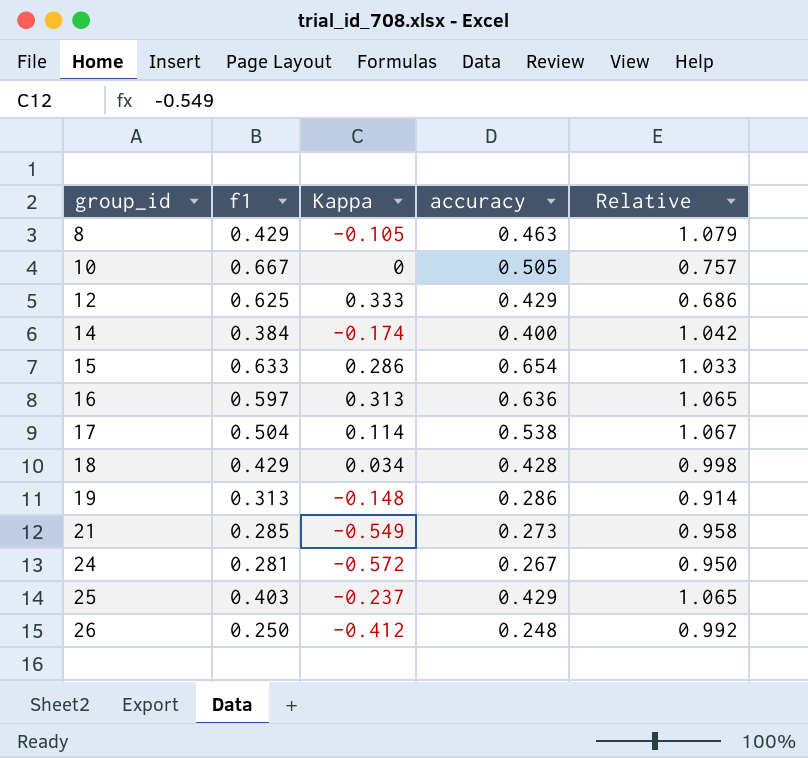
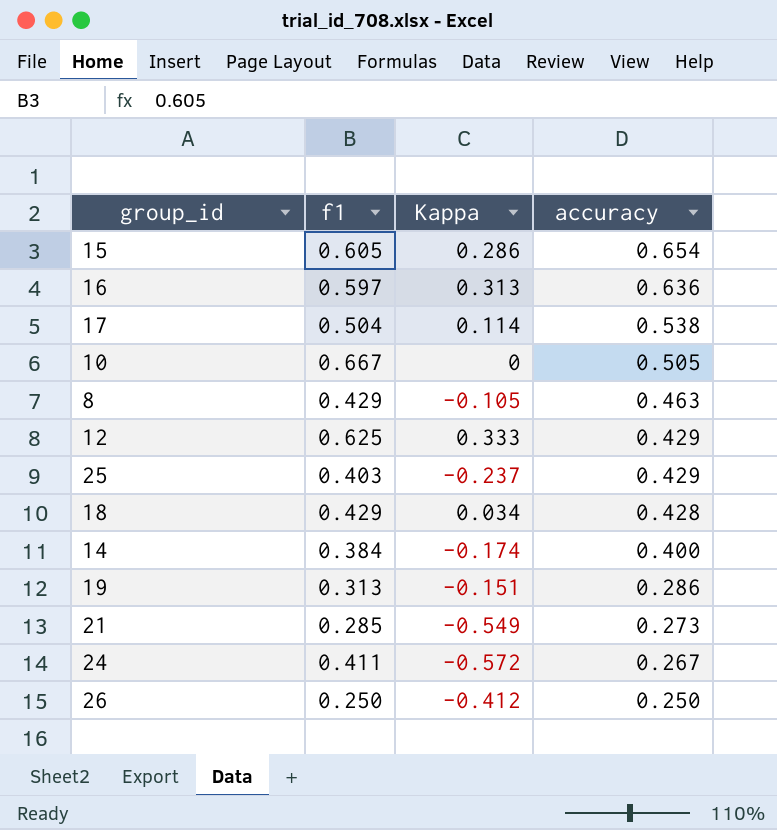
row order: group_id ascending -> accuracy descending
column Relative | formula: [accuracy] / [f1] -> none
15 | f1: 0.633 -> 0.605
19 | Kappa: -0.148 -> -0.151
24 | f1: 0.281 -> 0.411
26 | accuracy: 0.248 -> 0.250

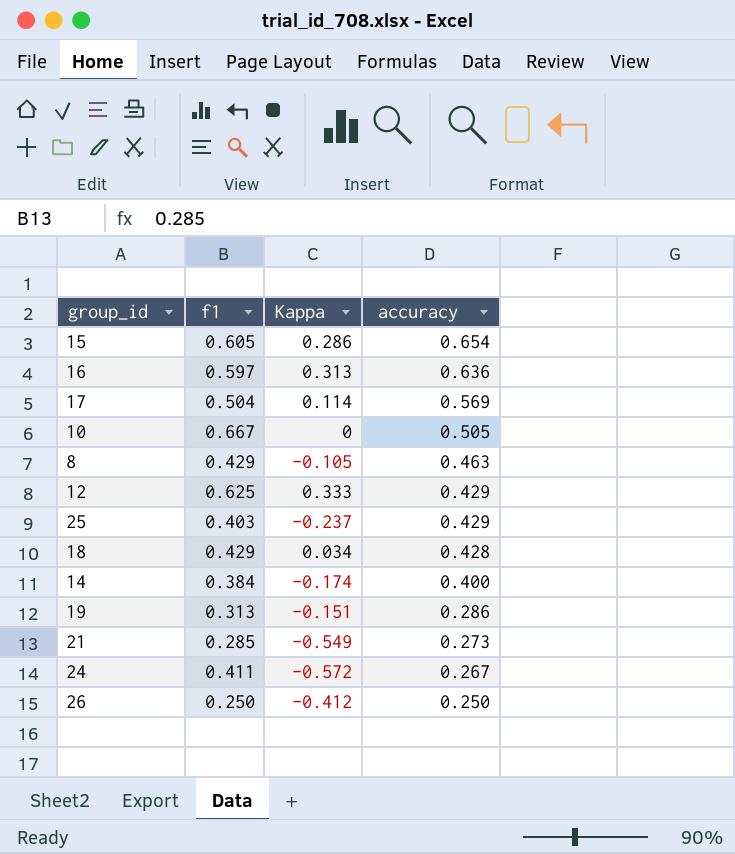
17 | accuracy: 0.538 -> 0.569

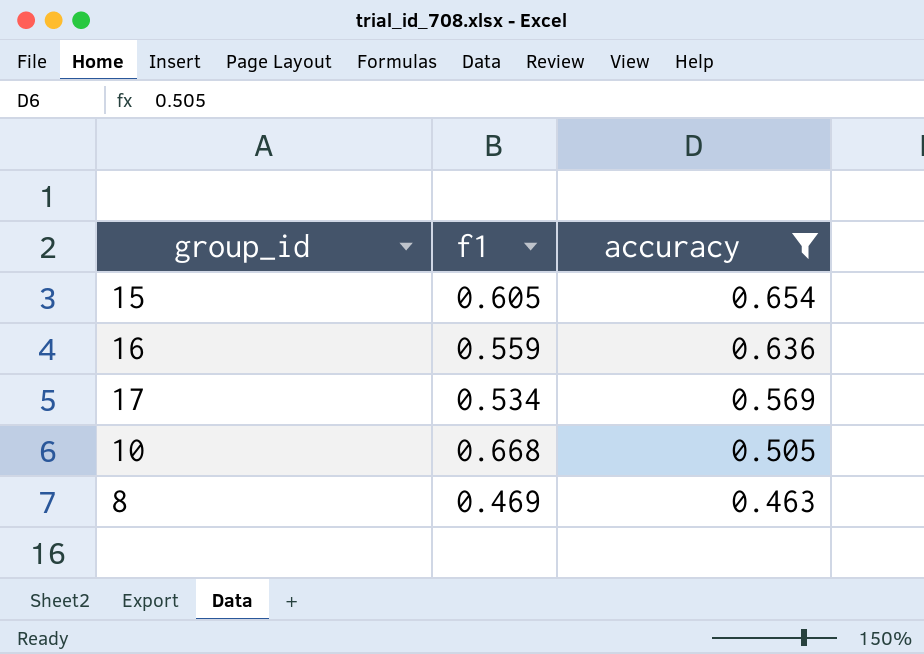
filter: none -> accuracy >= 0.463
column Kappa | position: 3 -> none
16 | f1: 0.597 -> 0.559
17 | f1: 0.504 -> 0.534
10 | f1: 0.667 -> 0.668
8 | f1: 0.429 -> 0.469

